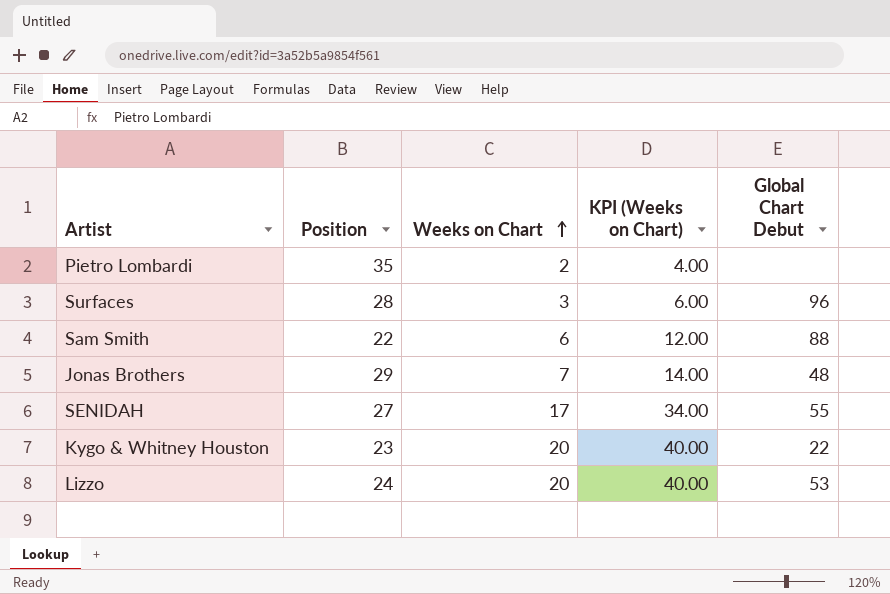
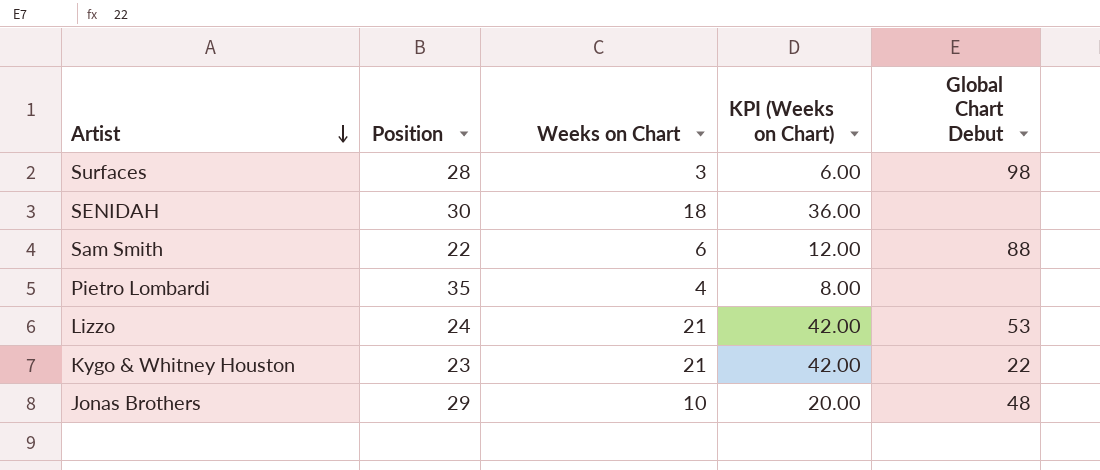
row order: Weeks on Chart ascending -> Artist descending
Surfaces | Global Chart Debut: 96 -> 98
SENIDAH | Position: 27 -> 30
SENIDAH | Weeks on Chart: 17 -> 18
SENIDAH | KPI (Weeks on Chart): 34.00 -> 36.00
SENIDAH | Global Chart Debut: 55 -> none
Pietro Lombardi | Weeks on Chart: 2 -> 4
Pietro Lombardi | KPI (Weeks on Chart): 4.00 -> 8.00
Lizzo | Weeks on Chart: 20 -> 21
Lizzo | KPI (Weeks on Chart): 40.00 -> 42.00
Kygo & Whitney Houston | Weeks on Chart: 20 -> 21
Kygo & Whitney Houston | KPI (Weeks on Chart): 40.00 -> 42.00
Jonas Brothers | Weeks on Chart: 7 -> 10
Jonas Brothers | KPI (Weeks on Chart): 14.00 -> 20.00

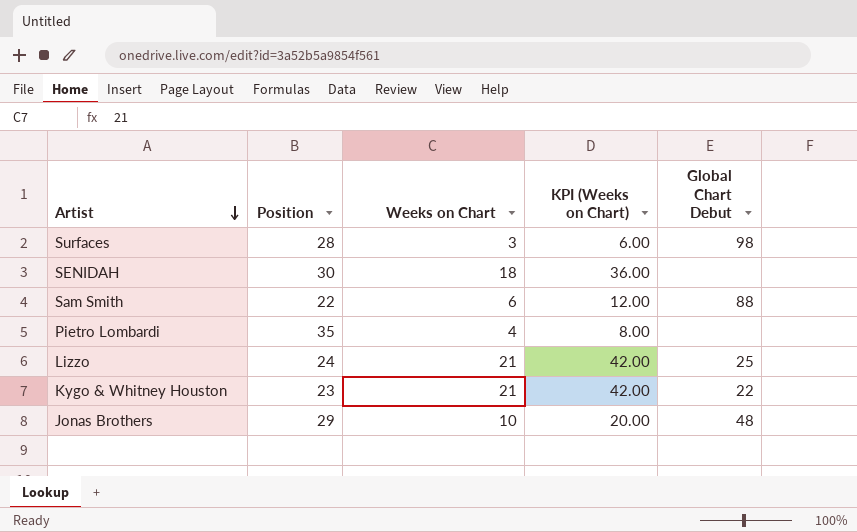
Lizzo | Global Chart Debut: 53 -> 25

